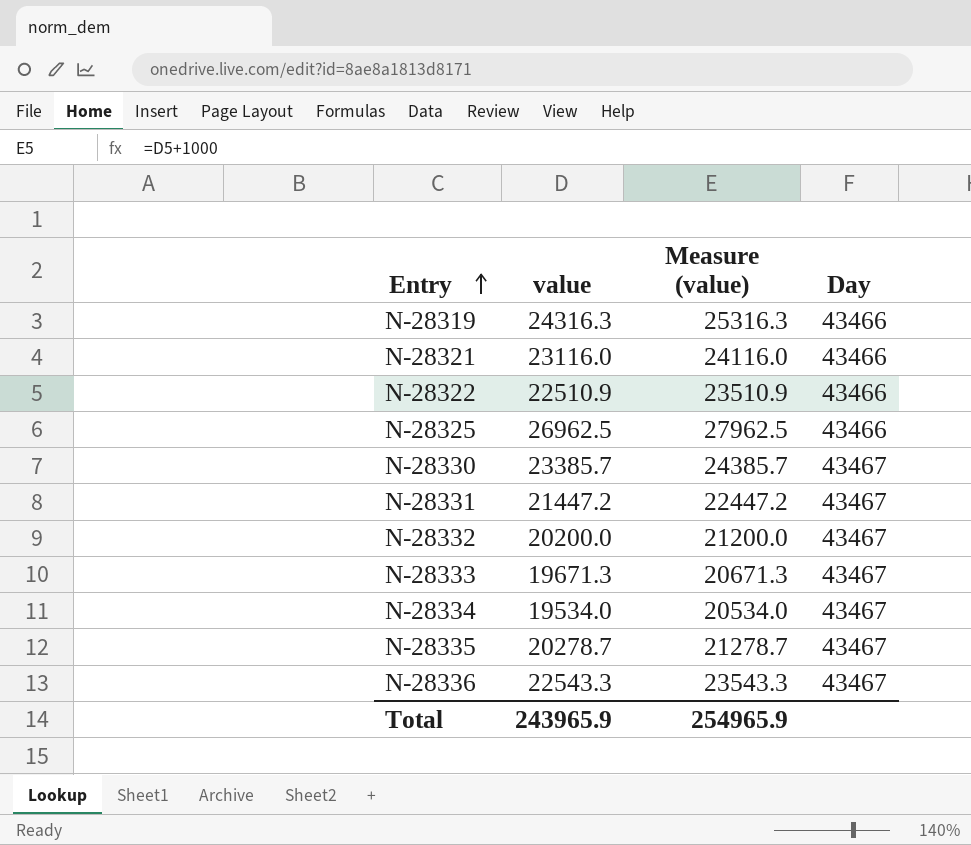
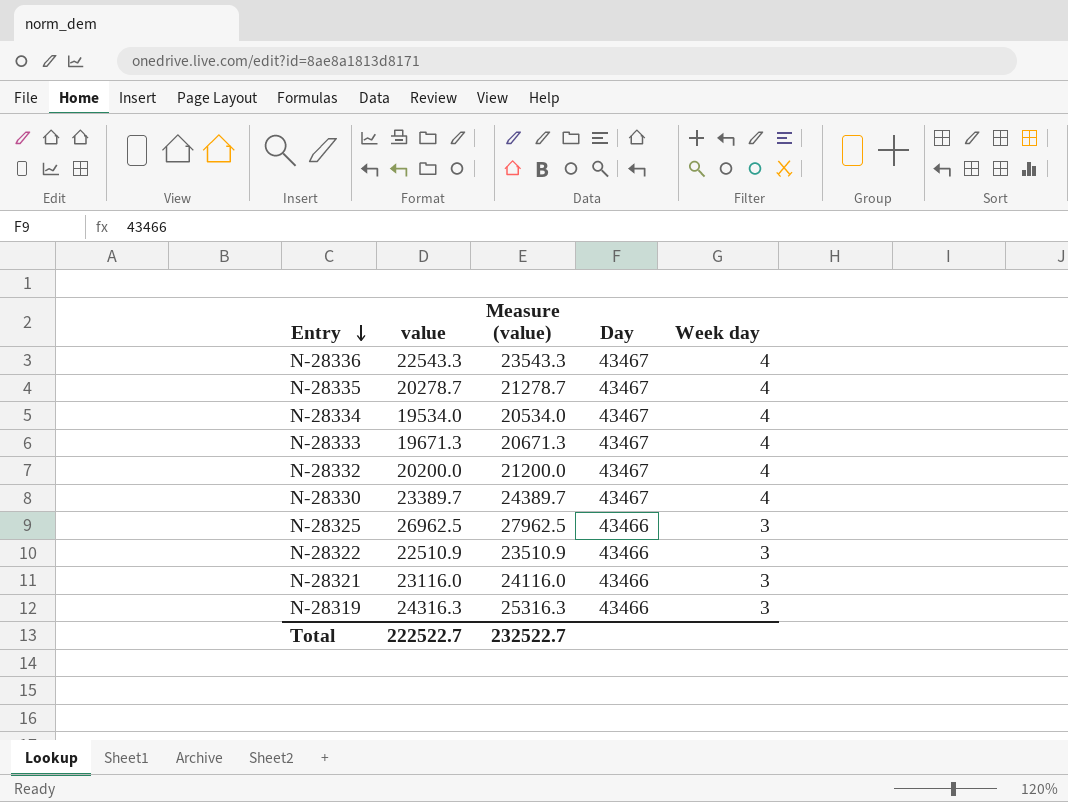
row order: Entry ascending -> Entry descending
column Week day | position: none -> 5
row N-28331: 21447.2 | 22447.2 | 43467 -> none
N-28330 | value: 23385.7 -> 23389.7
N-28330 | Measure (value): 24385.7 -> 24389.7
Total | value: 243965.9 -> 222522.7
Total | Measure (value): 254965.9 -> 232522.7

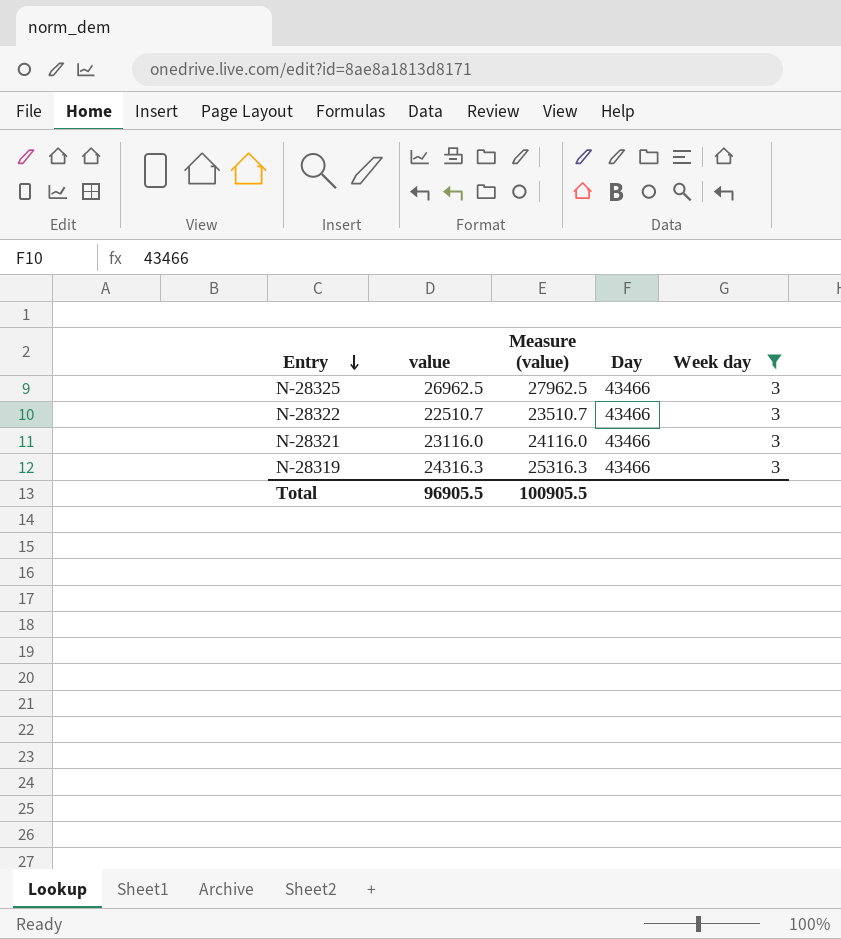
filter: none -> Week day = 3
N-28322 | value: 22510.9 -> 22510.7
N-28322 | Measure (value): 23510.9 -> 23510.7
Total | value: 222522.7 -> 96905.5
Total | Measure (value): 232522.7 -> 100905.5

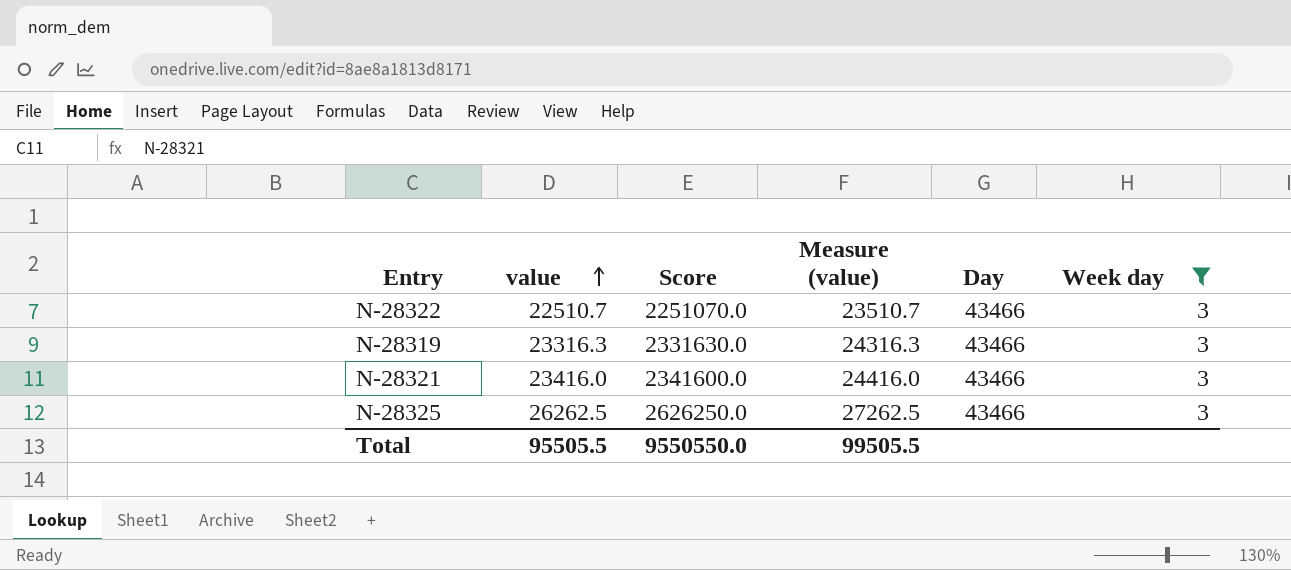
row order: Entry descending -> value ascending
column Score | formula: none -> [value] * 100
N-28319 | value: 24316.3 -> 23316.3
N-28319 | Measure (value): 25316.3 -> 24316.3
N-28321 | value: 23116.0 -> 23416.0
N-28321 | Measure (value): 24116.0 -> 24416.0
N-28325 | value: 26962.5 -> 26262.5
N-28325 | Measure (value): 27962.5 -> 27262.5
Total | value: 96905.5 -> 95505.5
Total | Measure (value): 100905.5 -> 99505.5

